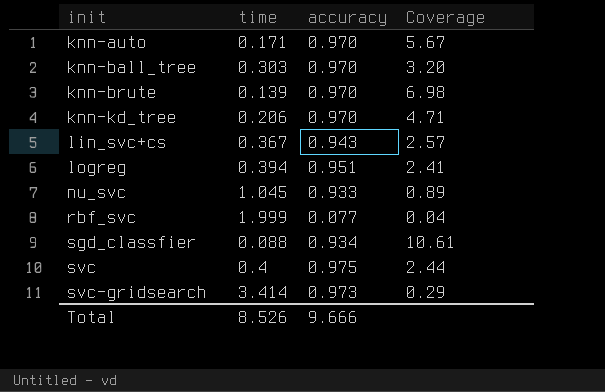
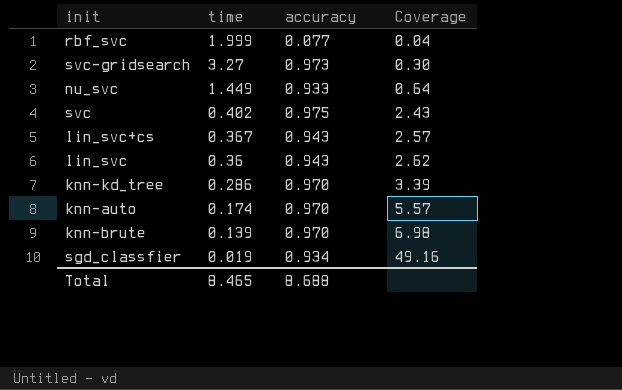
row order: init ascending -> Coverage ascending
row knn-ball_tree: 0.303 | 0.970 | 3.20 -> none
row logreg: 0.394 | 0.951 | 2.41 -> none
svc-gridsearch | time: 3.414 -> 3.27
svc-gridsearch | Coverage: 0.29 -> 0.30
nu_svc | time: 1.045 -> 1.449
nu_svc | Coverage: 0.89 -> 0.64
svc | time: 0.4 -> 0.402
svc | Coverage: 2.44 -> 2.43
row lin_svc: none -> 0.36 | 0.943 | 2.62
knn-kd_tree | time: 0.206 -> 0.286
knn-kd_tree | Coverage: 4.71 -> 3.39
knn-auto | time: 0.171 -> 0.174
knn-auto | Coverage: 5.67 -> 5.57
sgd_classfier | time: 0.088 -> 0.019
sgd_classfier | Coverage: 10.61 -> 49.16
Total | time: 8.526 -> 8.465
Total | accuracy: 9.666 -> 8.688

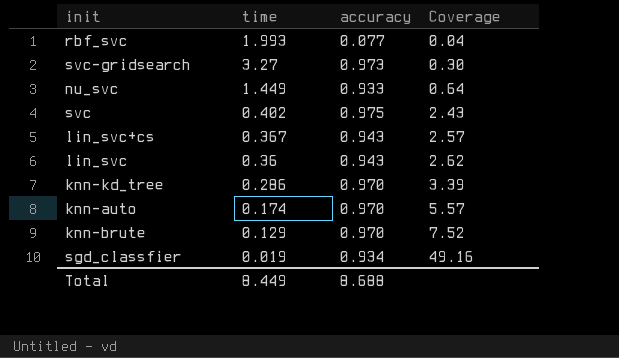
rbf_svc | time: 1.999 -> 1.993
knn-brute | time: 0.139 -> 0.129
knn-brute | Coverage: 6.98 -> 7.52
Total | time: 8.465 -> 8.449

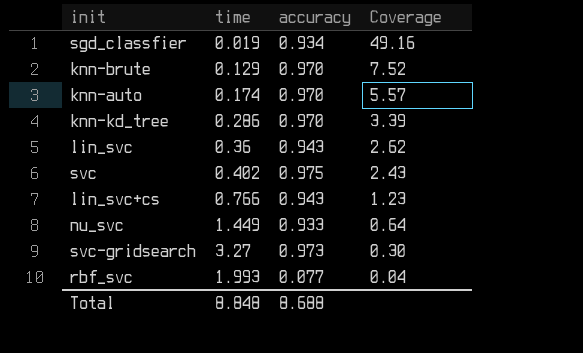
row order: Coverage ascending -> Coverage descending
lin_svc+cs | time: 0.367 -> 0.766
lin_svc+cs | Coverage: 2.57 -> 1.23
Total | time: 8.449 -> 8.848

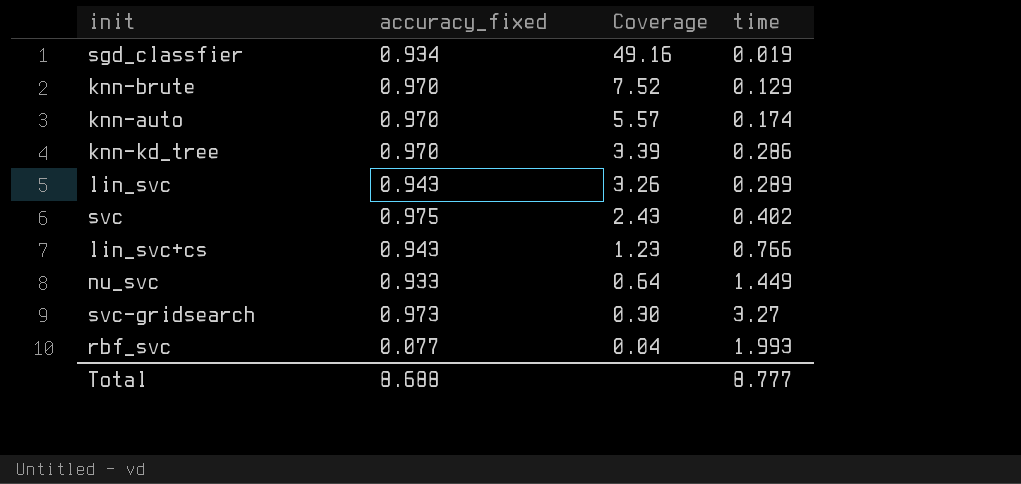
column name: accuracy -> accuracy_fixed
column time | position: 2 -> 4
lin_svc | Coverage: 2.62 -> 3.26
lin_svc | time: 0.36 -> 0.289
Total | time: 8.848 -> 8.777

